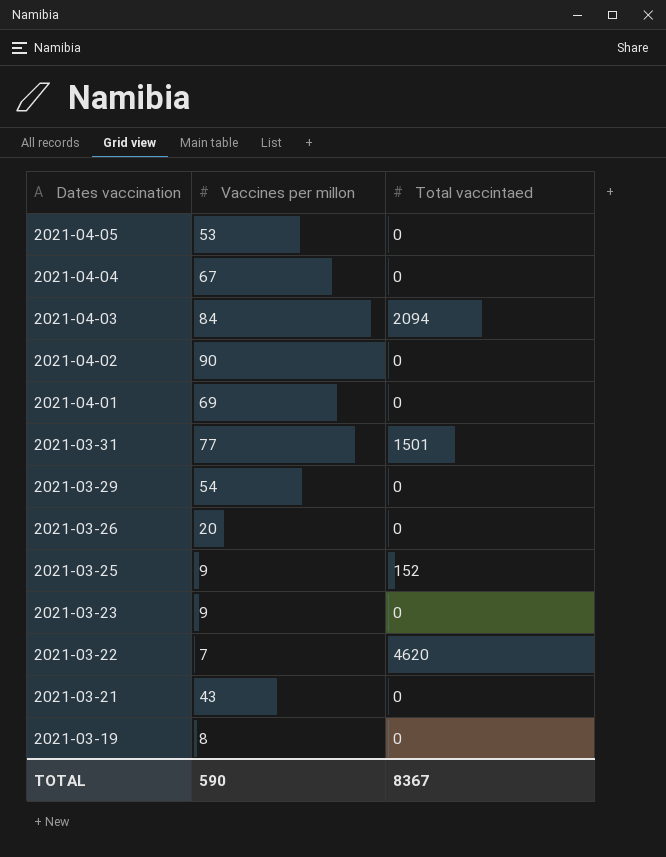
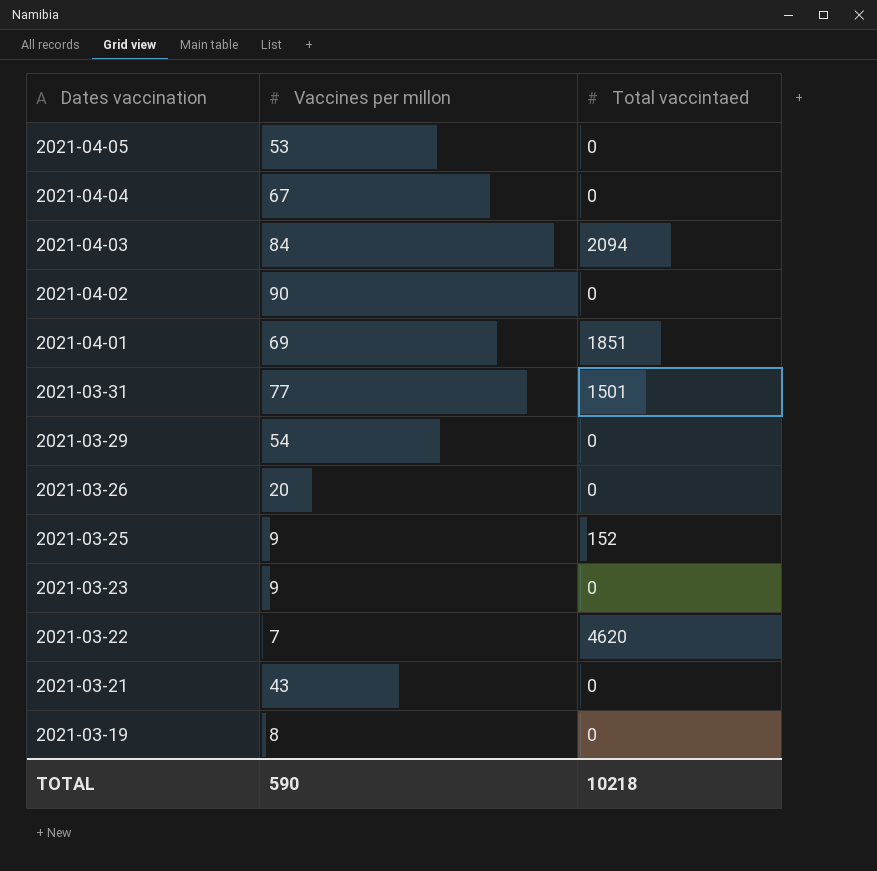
2021-04-01 | Total vaccintaed: 0 -> 1851
TOTAL | Total vaccintaed: 8367 -> 10218

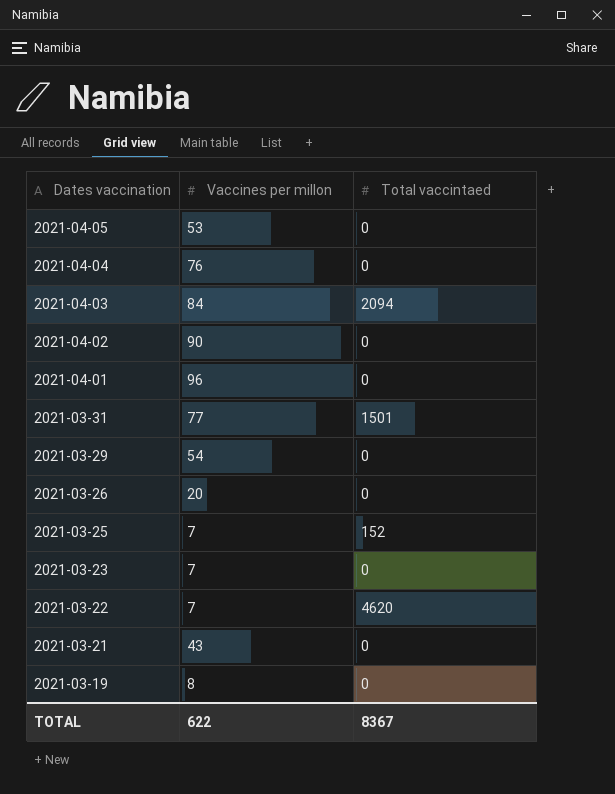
2021-04-04 | Vaccines per millon: 67 -> 76
2021-04-01 | Vaccines per millon: 69 -> 96
2021-04-01 | Total vaccintaed: 1851 -> 0
2021-03-25 | Vaccines per millon: 9 -> 7
2021-03-23 | Vaccines per millon: 9 -> 7
TOTAL | Vaccines per millon: 590 -> 622
TOTAL | Total vaccintaed: 10218 -> 8367

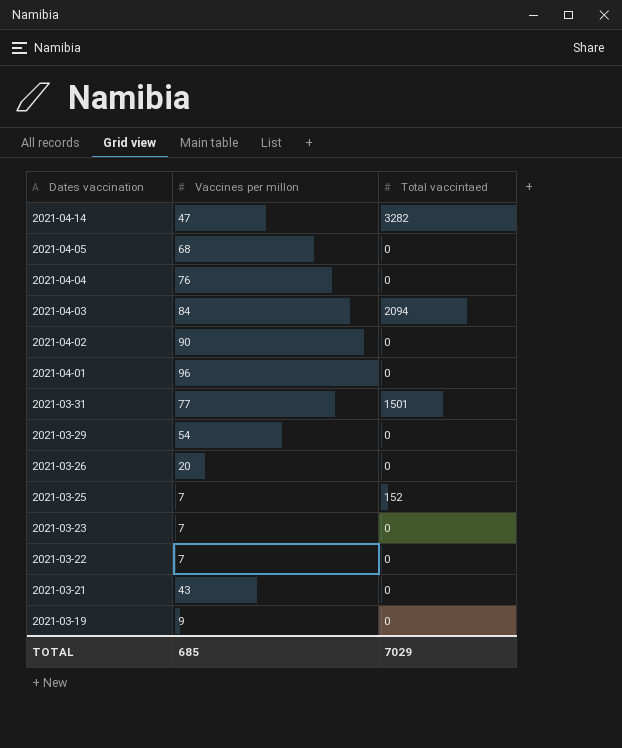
row 2021-04-14: none -> 47 | 3282
2021-04-05 | Vaccines per millon: 53 -> 68
2021-03-22 | Total vaccintaed: 4620 -> 0
2021-03-19 | Vaccines per millon: 8 -> 9
TOTAL | Vaccines per millon: 622 -> 685
TOTAL | Total vaccintaed: 8367 -> 7029

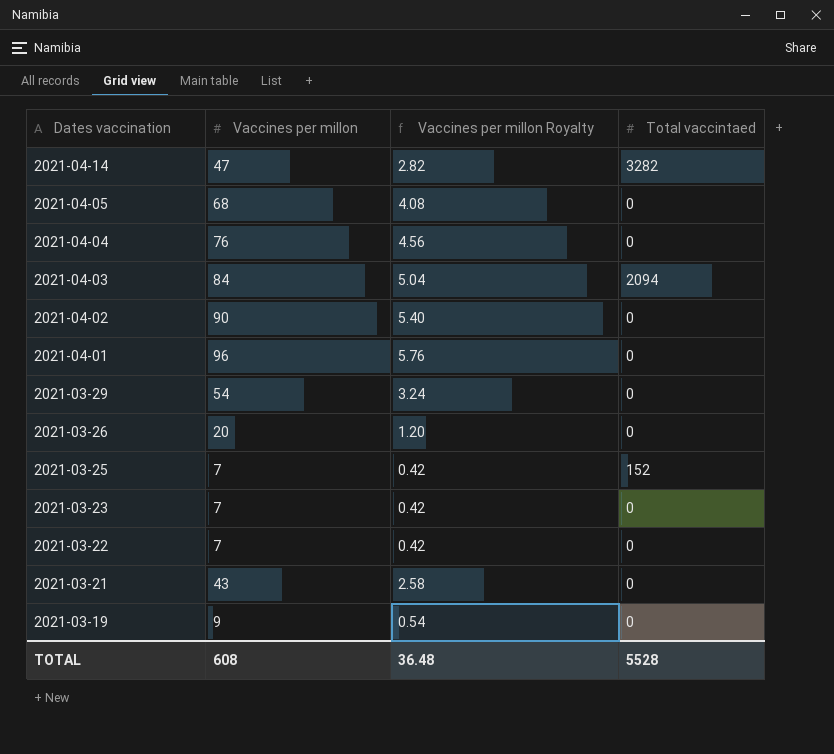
column Vaccines per millon Royalty | formula: none -> [Vaccines per millon] * 0.06
row 2021-03-31: 77 | 1501 -> none
TOTAL | Vaccines per millon: 685 -> 608
TOTAL | Total vaccintaed: 7029 -> 5528

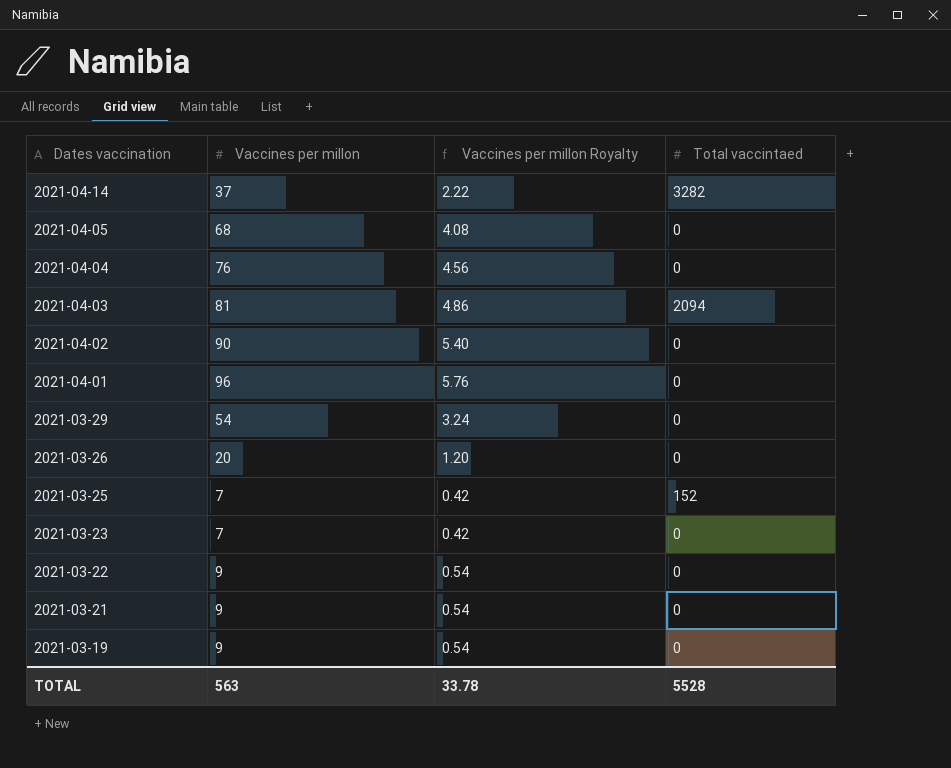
2021-04-14 | Vaccines per millon: 47 -> 37
2021-04-14 | Vaccines per millon Royalty: 2.82 -> 2.22
2021-04-03 | Vaccines per millon: 84 -> 81
2021-04-03 | Vaccines per millon Royalty: 5.04 -> 4.86
2021-03-22 | Vaccines per millon: 7 -> 9
2021-03-22 | Vaccines per millon Royalty: 0.42 -> 0.54
2021-03-21 | Vaccines per millon: 43 -> 9
2021-03-21 | Vaccines per millon Royalty: 2.58 -> 0.54
TOTAL | Vaccines per millon: 608 -> 563
TOTAL | Vaccines per millon Royalty: 36.48 -> 33.78

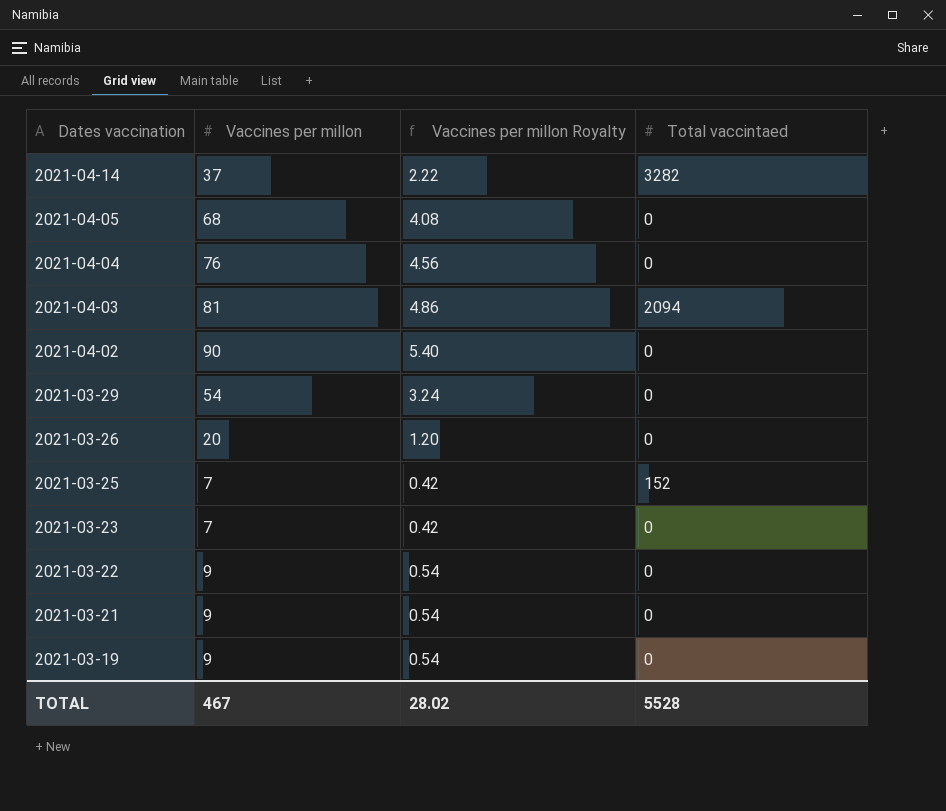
row 2021-04-01: 96 | 5.76 | 0 -> none
TOTAL | Vaccines per millon: 563 -> 467
TOTAL | Vaccines per millon Royalty: 33.78 -> 28.02

